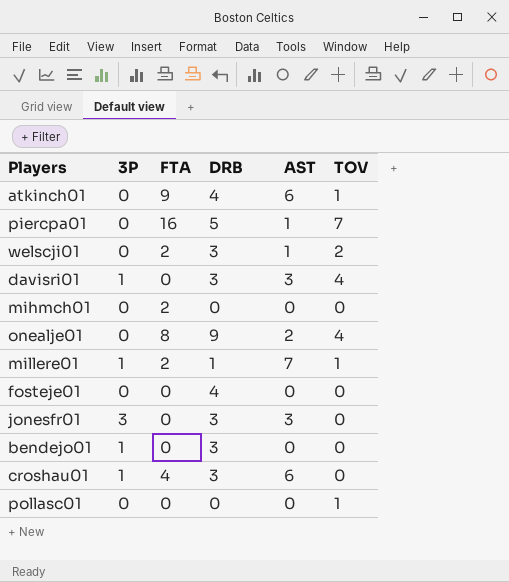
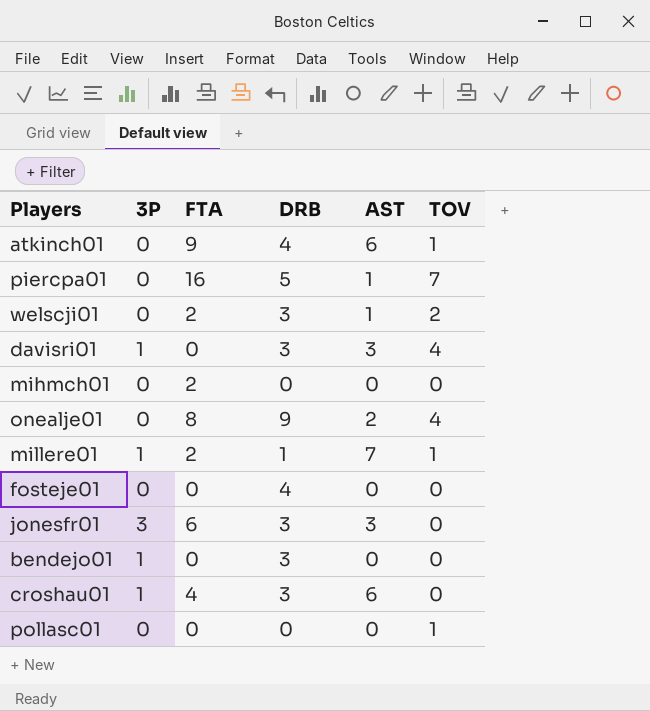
jonesfr01 | FTA: 0 -> 6

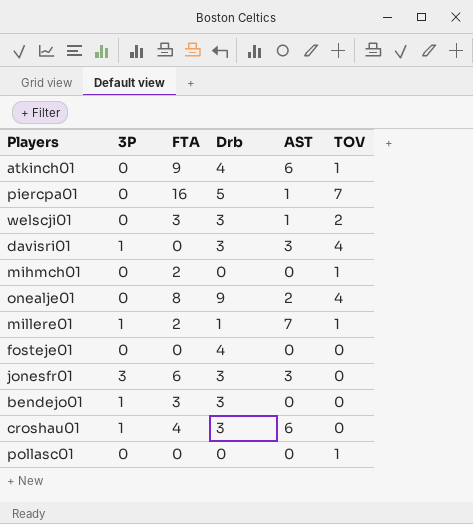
column name: DRB -> Drb
welscji01 | FTA: 2 -> 3
mihmch01 | TOV: 0 -> 1
bendejo01 | FTA: 0 -> 3

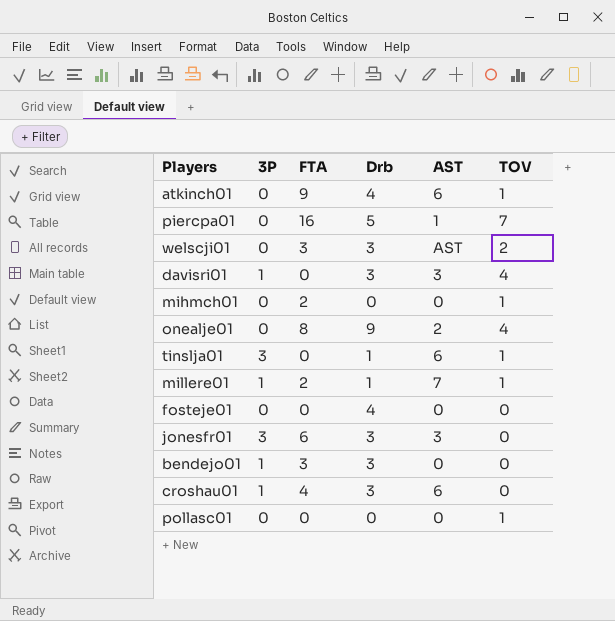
welscji01 | AST: 1 -> AST
row tinslja01: none -> 3 | 0 | 1 | 6 | 1

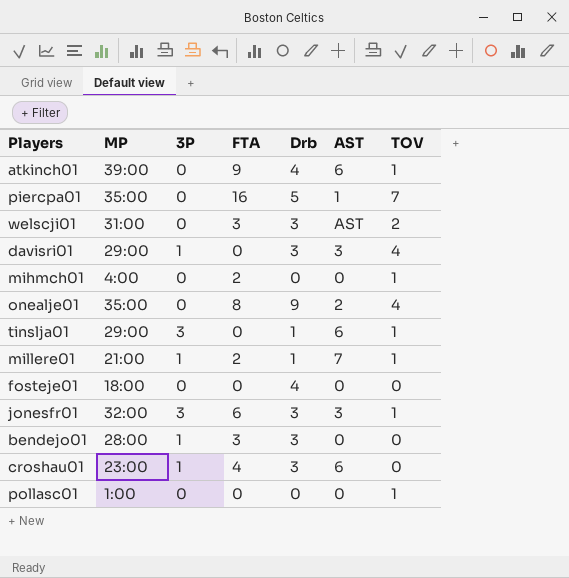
column MP | position: none -> 2
jonesfr01 | TOV: 0 -> 1

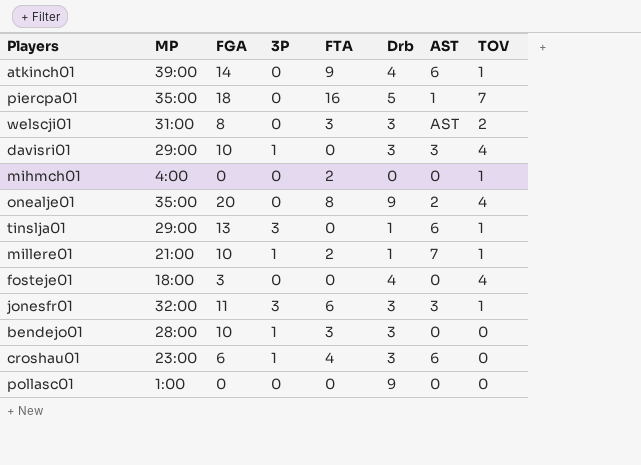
column FGA | position: none -> 3
fosteje01 | TOV: 0 -> 4
pollasc01 | Drb: 0 -> 9
pollasc01 | TOV: 1 -> 0

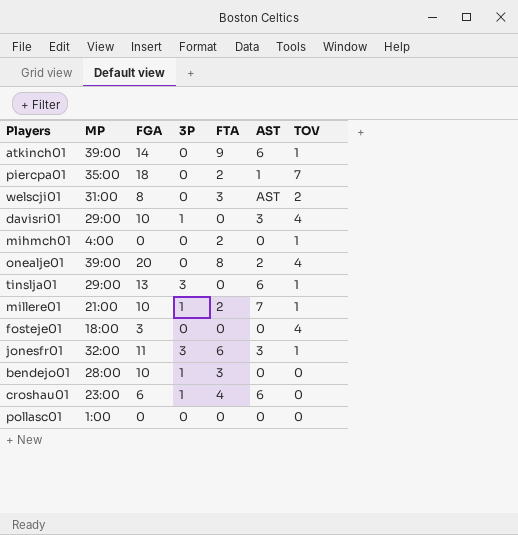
column Drb | position: 6 -> none
piercpa01 | FTA: 16 -> 2
onealje01 | MP: 35:00 -> 39:00

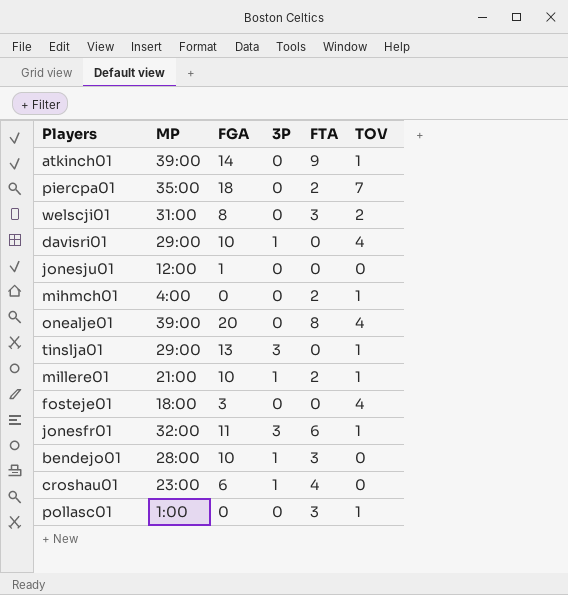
column AST | position: 6 -> none
row jonesju01: none -> 12:00 | 1 | 0 | 0 | 0
pollasc01 | FTA: 0 -> 3
pollasc01 | TOV: 0 -> 1

